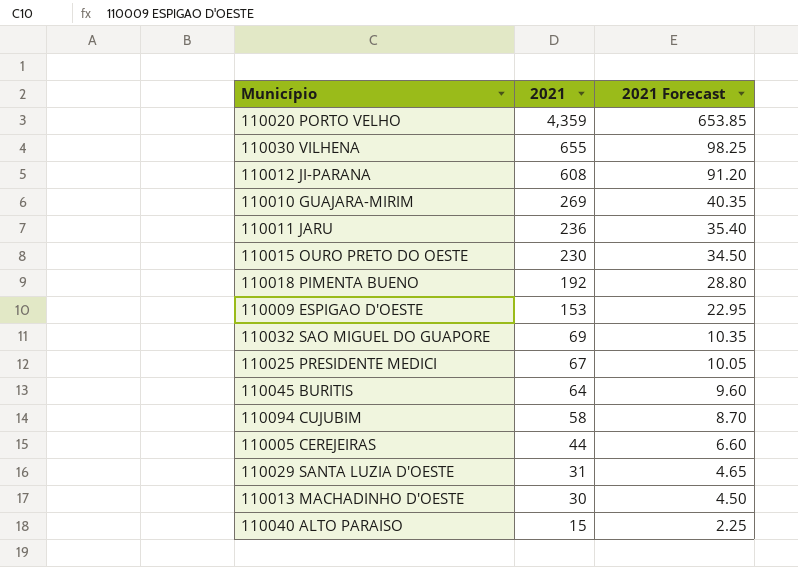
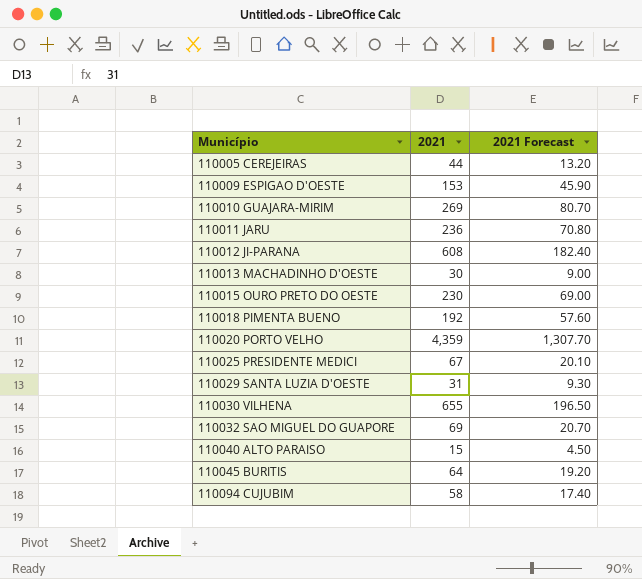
row order: 2021 descending -> Município ascending
column 2021 Forecast | formula: [2021] * 0.15 -> [2021] * 0.3

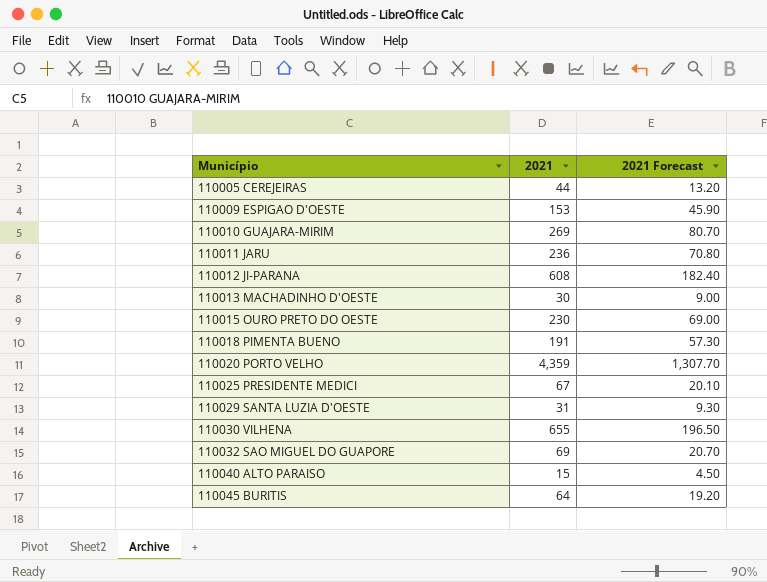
row 110094 CUJUBIM: 58 | 17.40 -> none
110018 PIMENTA BUENO | 2021: 192 -> 191
110018 PIMENTA BUENO | 2021 Forecast: 57.60 -> 57.30

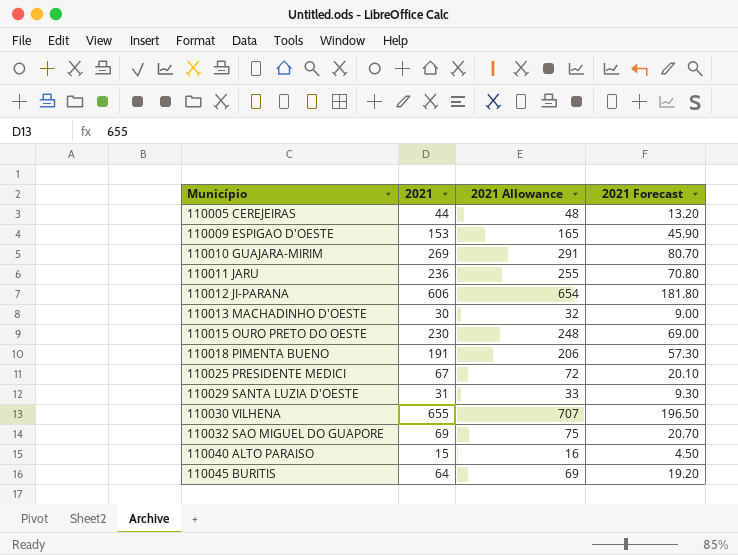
column 2021 Allowance | formula: none -> [2021] * 1.08
row 110020 PORTO VELHO: 4,359 | 1,307.70 -> none
110012 JI-PARANA | 2021: 608 -> 606
110012 JI-PARANA | 2021 Forecast: 182.40 -> 181.80

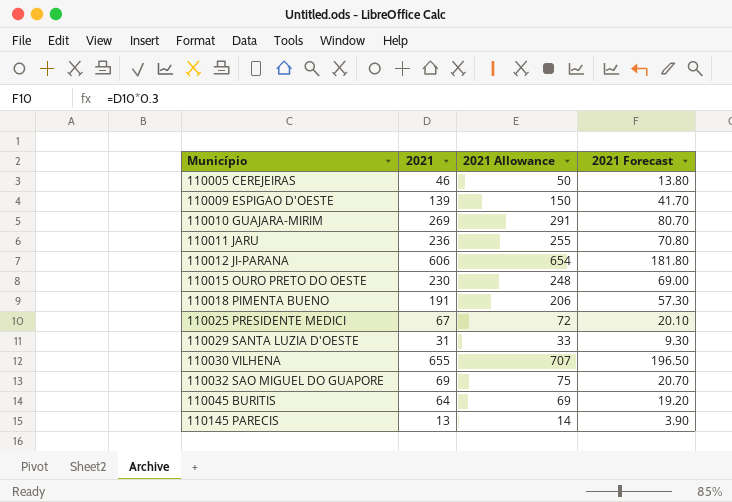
row 110013 MACHADINHO D'OESTE: 30 | 32 | 9.00 -> none
row 110040 ALTO PARAISO: 15 | 16 | 4.50 -> none
110005 CEREJEIRAS | 2021: 44 -> 46
110005 CEREJEIRAS | 2021 Allowance: 48 -> 50
110005 CEREJEIRAS | 2021 Forecast: 13.20 -> 13.80
110009 ESPIGAO D'OESTE | 2021: 153 -> 139
110009 ESPIGAO D'OESTE | 2021 Allowance: 165 -> 150
110009 ESPIGAO D'OESTE | 2021 Forecast: 45.90 -> 41.70
row 110145 PARECIS: none -> 13 | 14 | 3.90

